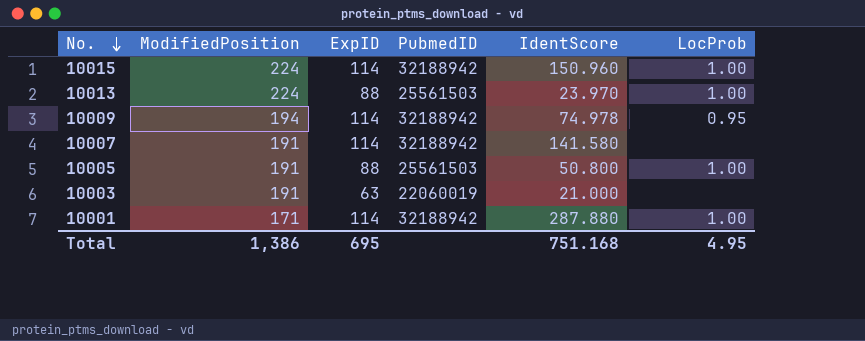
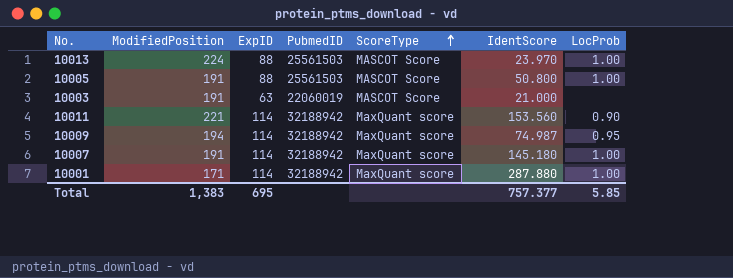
row order: No. descending -> ScoreType ascending
column ScoreType | position: none -> 5
row 10015: 224 | 114 | 32188942 | 150.960 | 1.00 -> none
row 10011: none -> 221 | 114 | 32188942 | MaxQuant score | 153.560 | 0.90
10009 | IdentScore: 74.978 -> 74.987
10007 | IdentScore: 141.580 -> 145.180
10007 | LocProb: none -> 1.00
Total | ModifiedPosition: 1,386 -> 1,383
Total | IdentScore: 751.168 -> 757.377
Total | LocProb: 4.95 -> 5.85

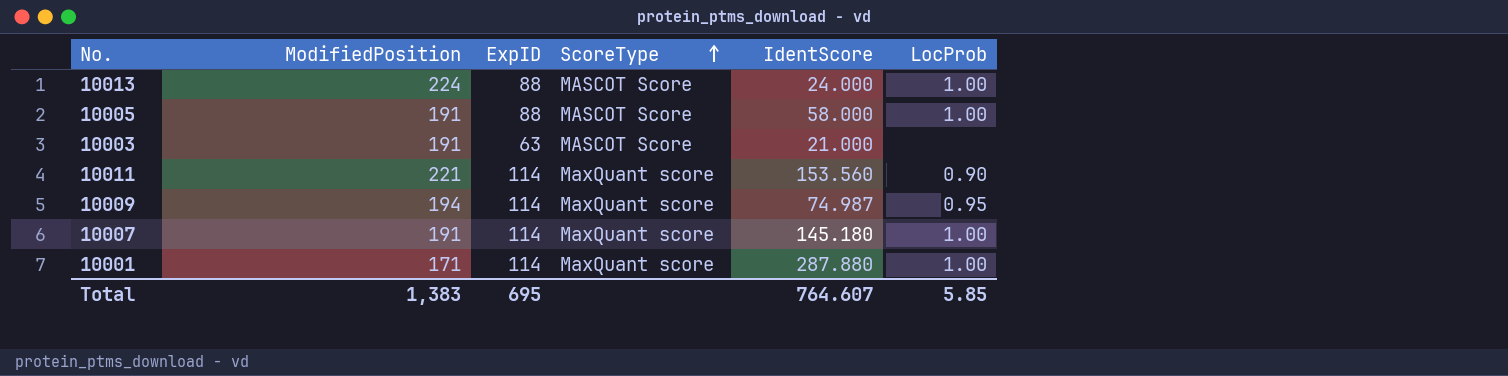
column PubmedID | position: 4 -> none
10013 | IdentScore: 23.970 -> 24.000
10005 | IdentScore: 50.800 -> 58.000
Total | IdentScore: 757.377 -> 764.607

